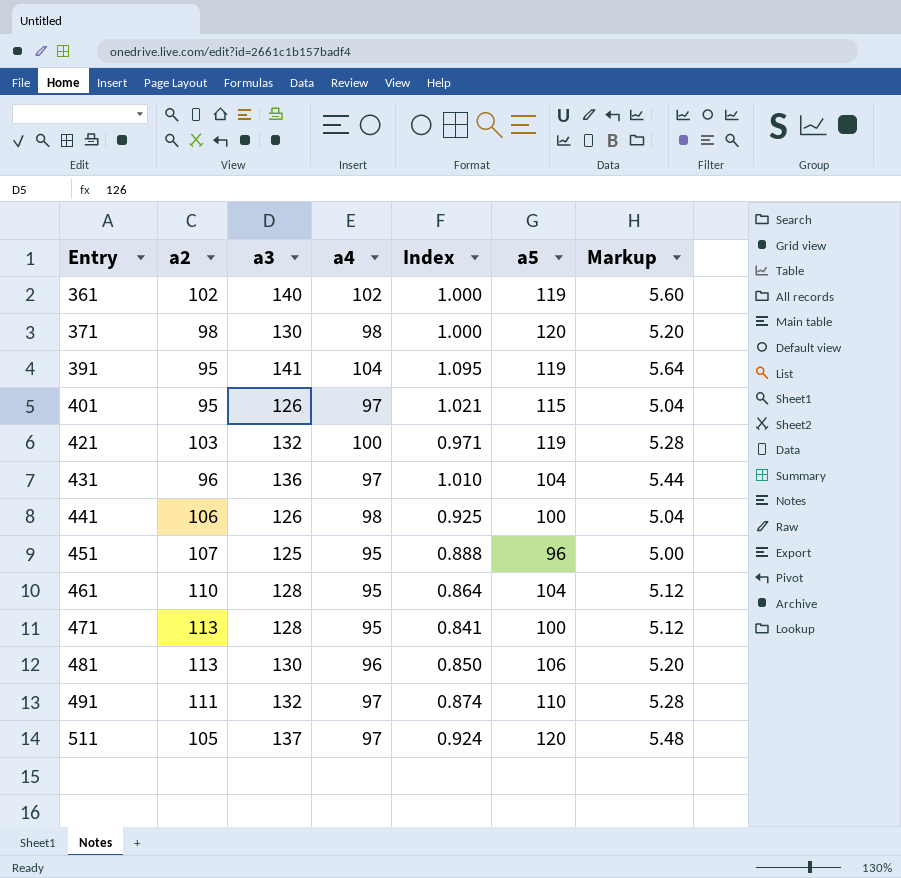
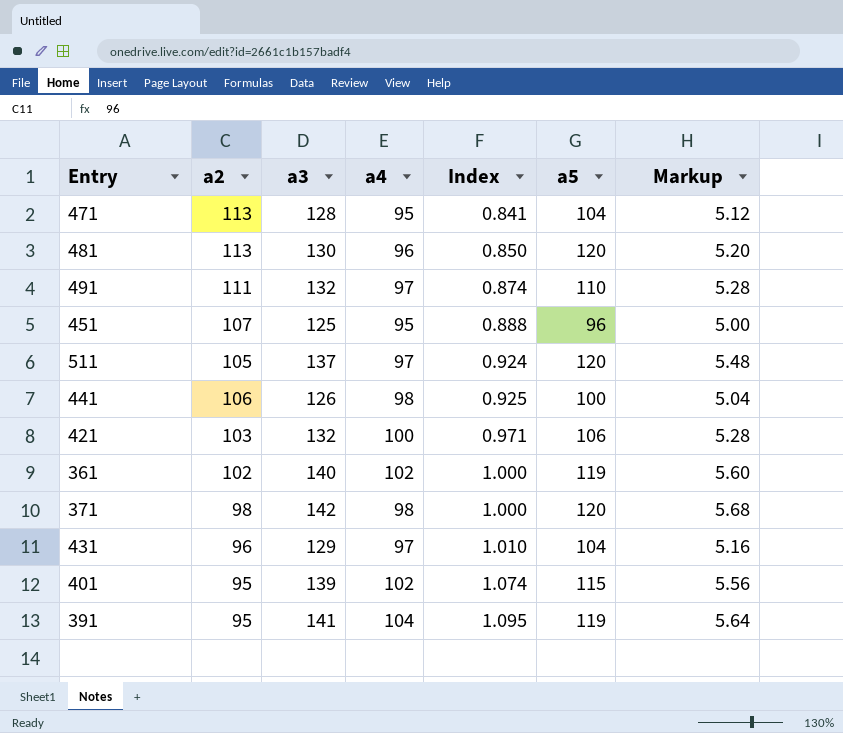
row order: Entry ascending -> Index ascending
row 461: 110 | 128 | 95 | 0.864 | 104 | 5.12 -> none
471 | a5: 100 -> 104
481 | a5: 106 -> 120
421 | a5: 119 -> 106
371 | a3: 130 -> 142
371 | Markup: 5.20 -> 5.68
431 | a3: 136 -> 129
431 | Markup: 5.44 -> 5.16
401 | a3: 126 -> 139
401 | a4: 97 -> 102
401 | Index: 1.021 -> 1.074
401 | Markup: 5.04 -> 5.56

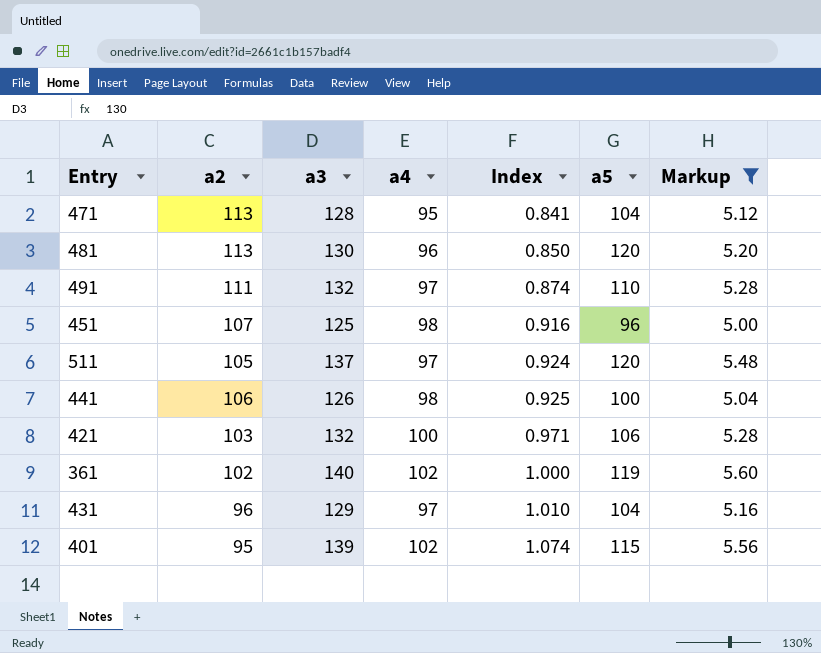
filter: none -> Markup <= 5.60
451 | a4: 95 -> 98
451 | Index: 0.888 -> 0.916

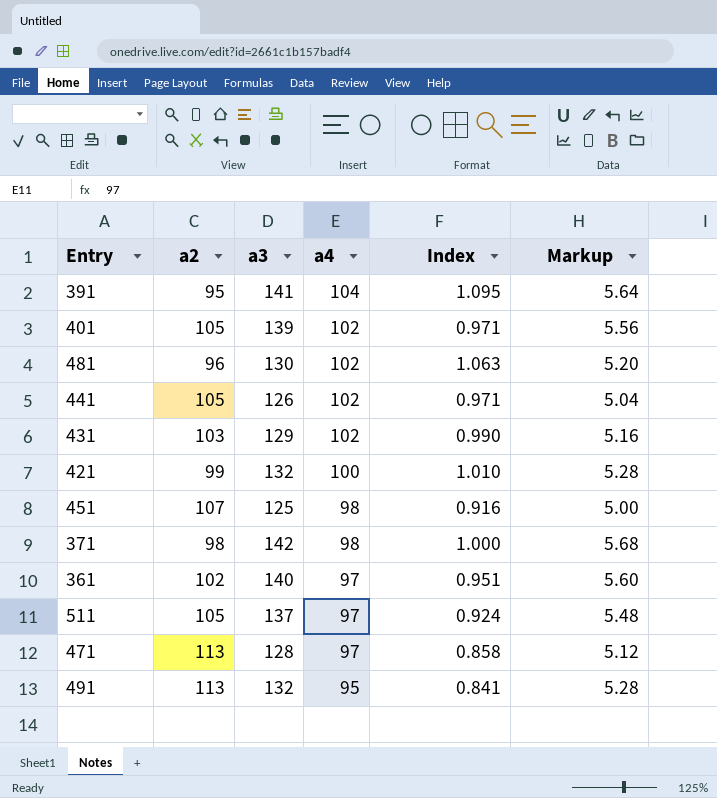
filter: Markup <= 5.60 -> none
row order: Index ascending -> a4 descending
column a5 | position: 6 -> none
401 | a2: 95 -> 105
401 | Index: 1.074 -> 0.971
481 | a2: 113 -> 96
481 | a4: 96 -> 102
481 | Index: 0.850 -> 1.063
441 | a2: 106 -> 105
441 | a4: 98 -> 102
441 | Index: 0.925 -> 0.971
431 | a2: 96 -> 103
431 | a4: 97 -> 102
431 | Index: 1.010 -> 0.990
421 | a2: 103 -> 99
421 | Index: 0.971 -> 1.010
361 | a4: 102 -> 97
361 | Index: 1.000 -> 0.951
471 | a4: 95 -> 97
471 | Index: 0.841 -> 0.858
491 | a2: 111 -> 113
491 | a4: 97 -> 95
491 | Index: 0.874 -> 0.841

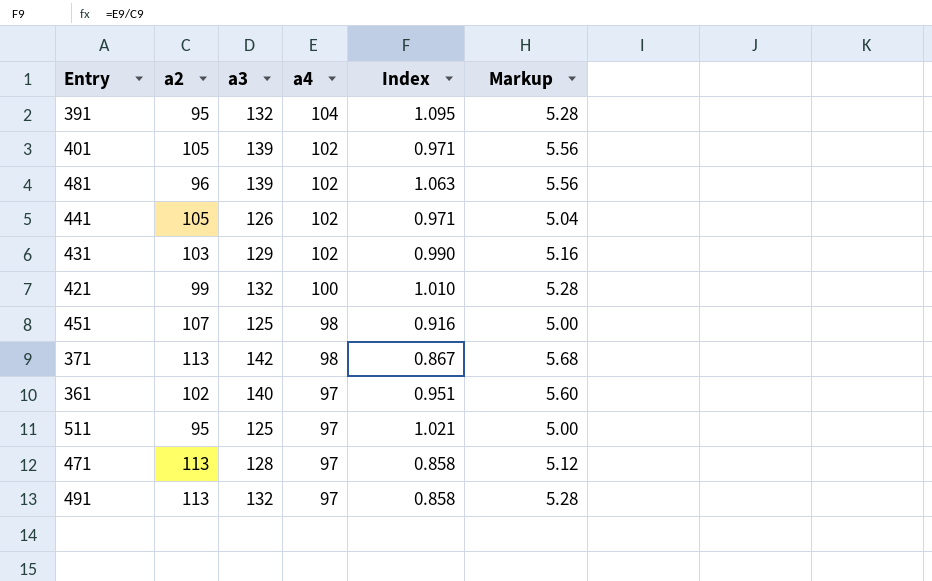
391 | a3: 141 -> 132
391 | Markup: 5.64 -> 5.28
481 | a3: 130 -> 139
481 | Markup: 5.20 -> 5.56
371 | a2: 98 -> 113
371 | Index: 1.000 -> 0.867
511 | a2: 105 -> 95
511 | a3: 137 -> 125
511 | Index: 0.924 -> 1.021
511 | Markup: 5.48 -> 5.00
491 | a4: 95 -> 97
491 | Index: 0.841 -> 0.858

